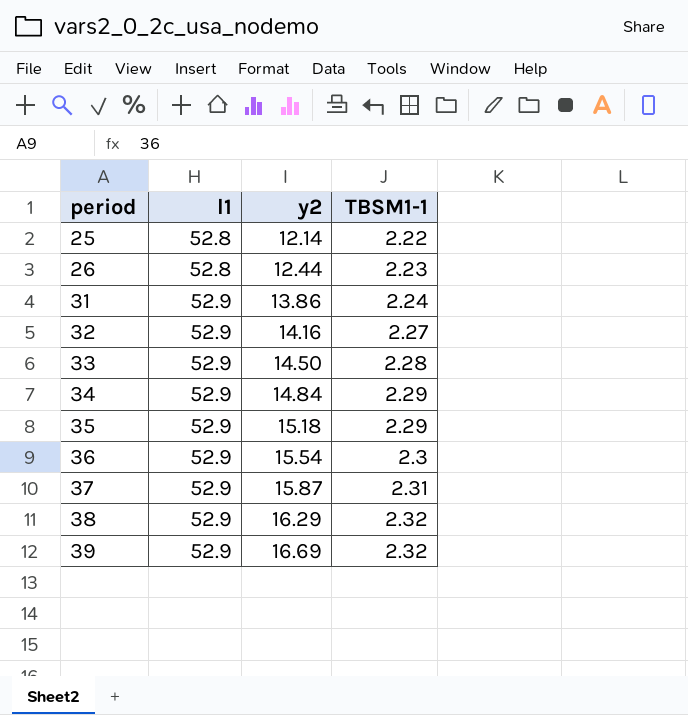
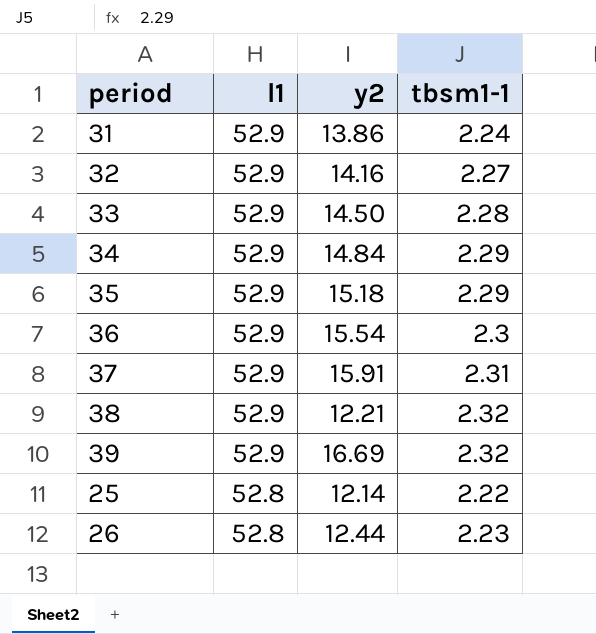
row order: period ascending -> l1 descending
column name: TBSM1-1 -> tbsm1-1
37 | y2: 15.87 -> 15.91
38 | y2: 16.29 -> 12.21

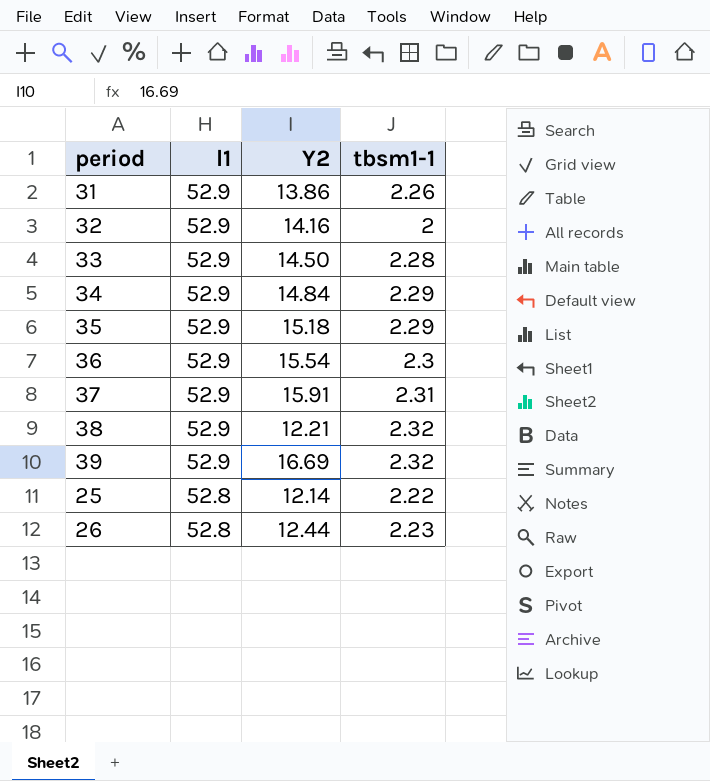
column name: y2 -> Y2
31 | tbsm1-1: 2.24 -> 2.26
32 | tbsm1-1: 2.27 -> 2

